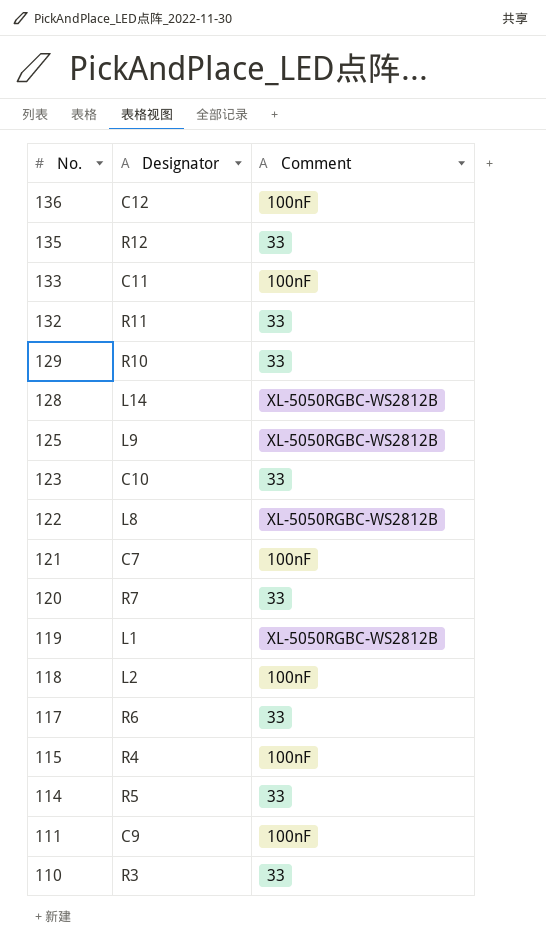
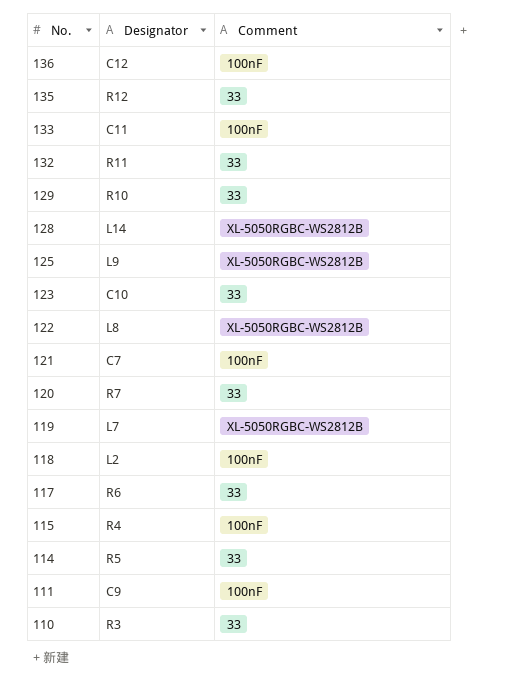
119 | Designator: L1 -> L7

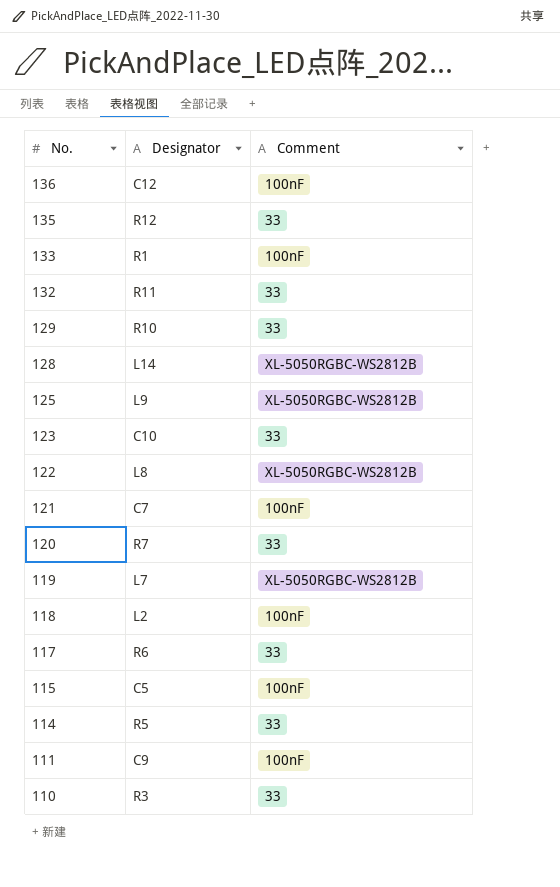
133 | Designator: C11 -> R1
115 | Designator: R4 -> C5

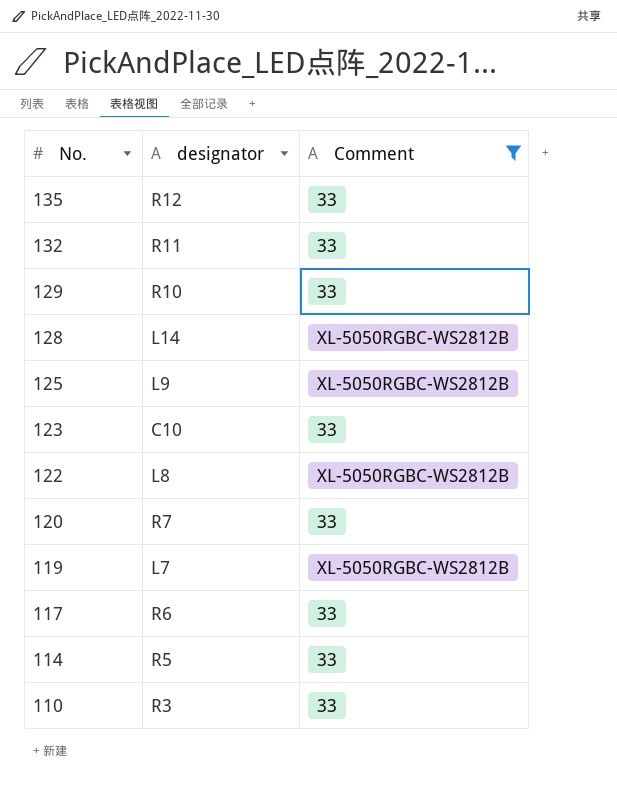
filter: none -> Comment != 100nF
column name: Designator -> designator

